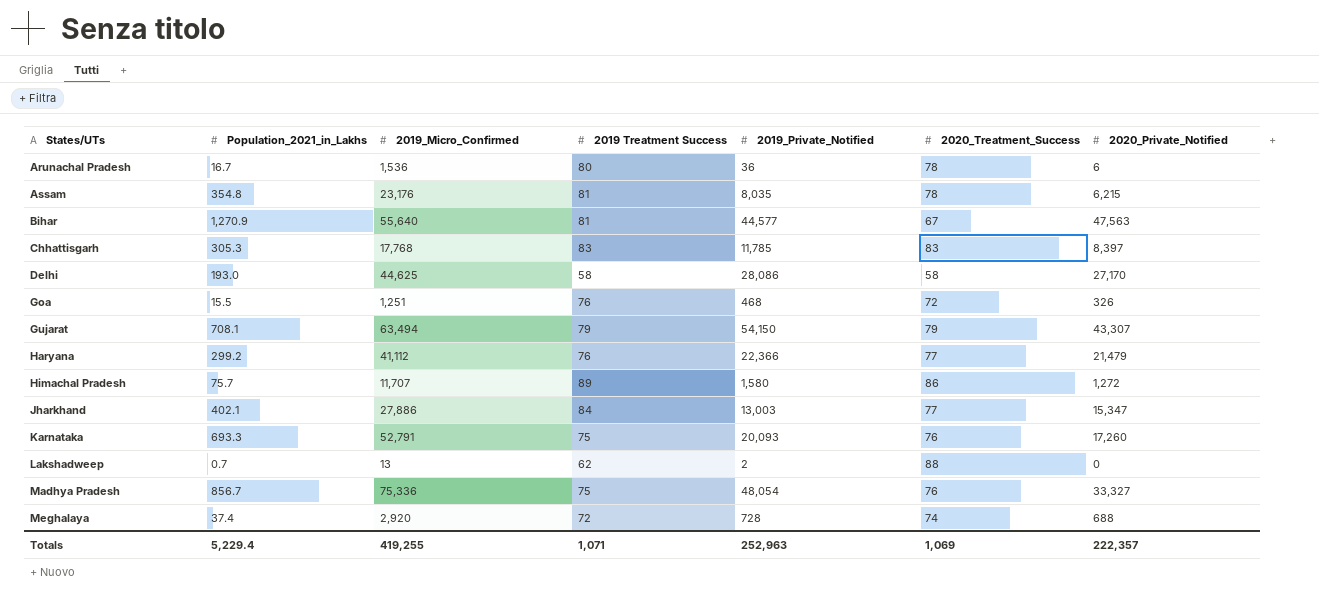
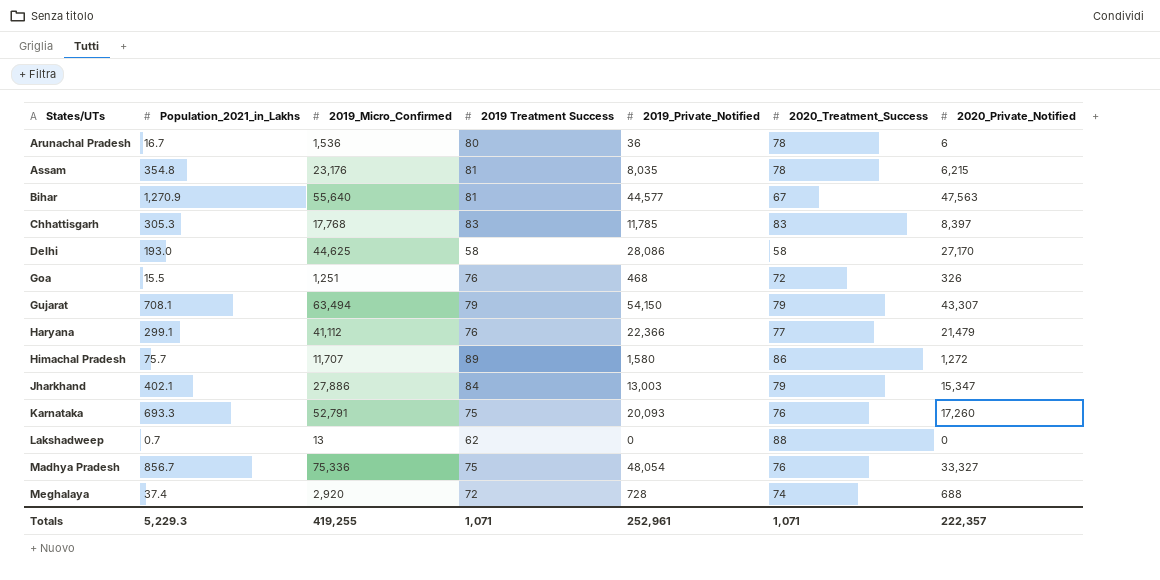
Haryana | Population_2021_in_Lakhs: 299.2 -> 299.1
Jharkhand | 2020_Treatment_Success: 77 -> 79
Lakshadweep | 2019_Private_Notified: 2 -> 0
Totals | Population_2021_in_Lakhs: 5,229.4 -> 5,229.3
Totals | 2019_Private_Notified: 252,963 -> 252,961
Totals | 2020_Treatment_Success: 1,069 -> 1,071

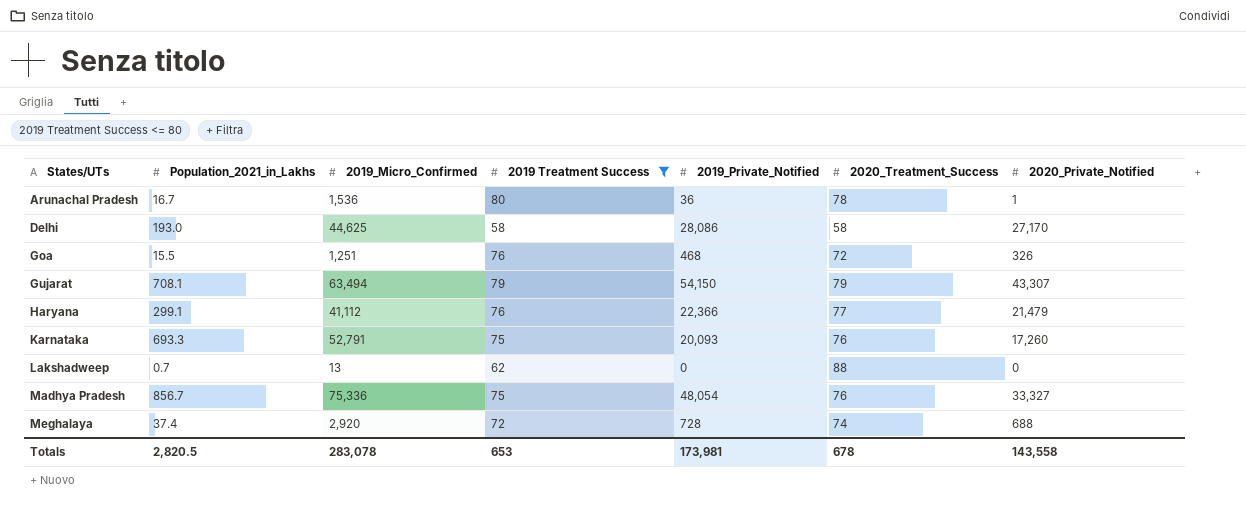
filter: none -> 2019 Treatment Success <= 80
Arunachal Pradesh | 2020_Private_Notified: 6 -> 1
Totals | Population_2021_in_Lakhs: 5,229.3 -> 2,820.5
Totals | 2019_Micro_Confirmed: 419,255 -> 283,078
Totals | 2019 Treatment Success: 1,071 -> 653
Totals | 2019_Private_Notified: 252,961 -> 173,981
Totals | 2020_Treatment_Success: 1,071 -> 678
Totals | 2020_Private_Notified: 222,357 -> 143,558

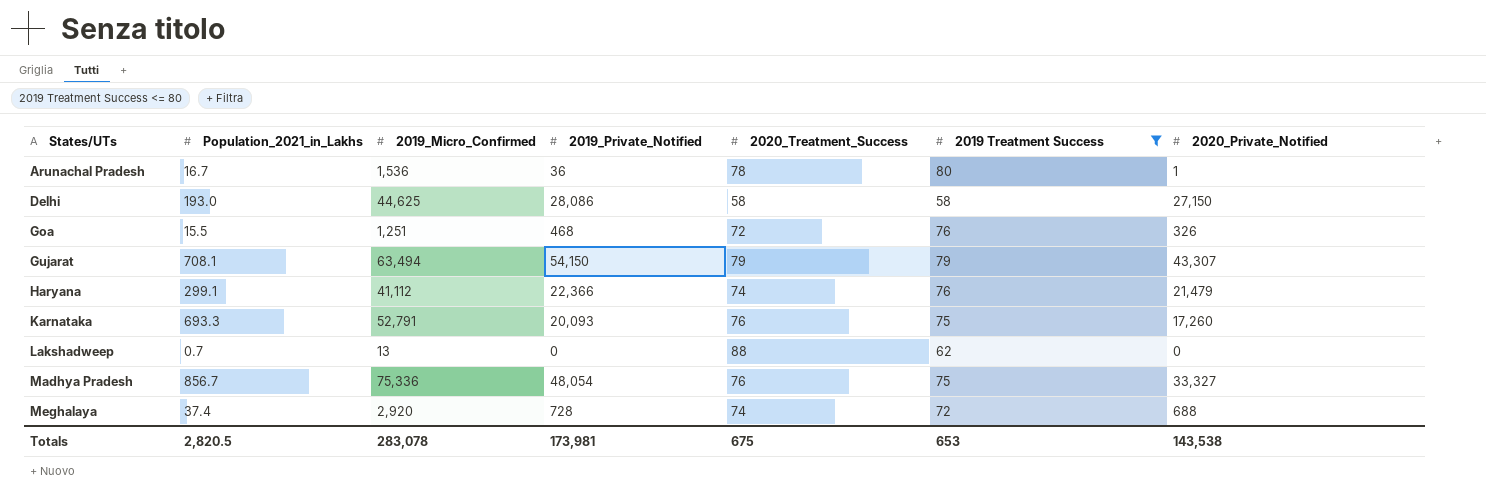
column 2019 Treatment Success | position: 4 -> 6
Delhi | 2020_Private_Notified: 27,170 -> 27,150
Haryana | 2020_Treatment_Success: 77 -> 74
Totals | 2020_Treatment_Success: 678 -> 675
Totals | 2020_Private_Notified: 143,558 -> 143,538

